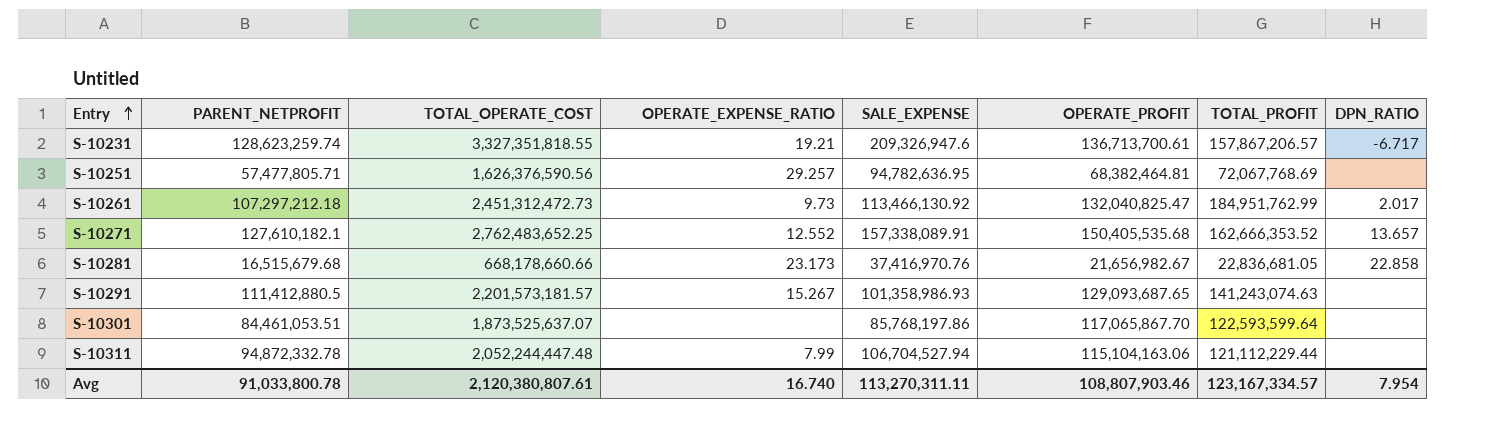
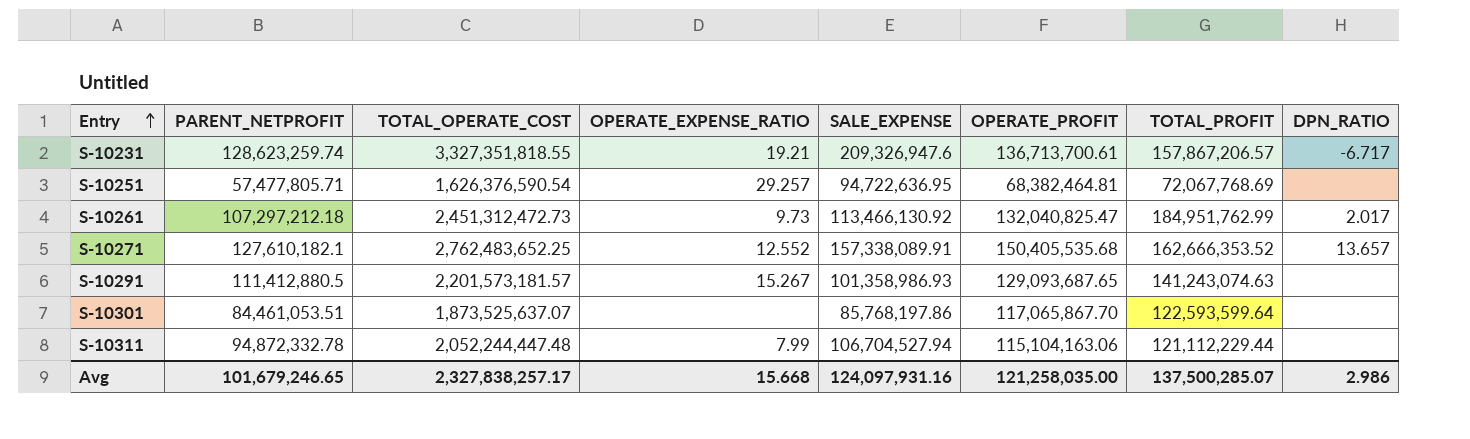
row S-10281: 16,515,679.68 | 668,178,660.66 | 23.173 | 37,416,970.76 | 21,656,982.67 | 22,836,681.05 | 22.858 -> none
S-10251 | TOTAL_OPERATE_COST: 1,626,376,590.56 -> 1,626,376,590.54
S-10251 | SALE_EXPENSE: 94,782,636.95 -> 94,722,636.95
Avg | PARENT_NETPROFIT: 91,033,800.78 -> 101,679,246.65
Avg | TOTAL_OPERATE_COST: 2,120,380,807.61 -> 2,327,838,257.17
Avg | OPERATE_EXPENSE_RATIO: 16.740 -> 15.668
Avg | SALE_EXPENSE: 113,270,311.11 -> 124,097,931.16
Avg | OPERATE_PROFIT: 108,807,903.46 -> 121,258,035.00
Avg | TOTAL_PROFIT: 123,167,334.57 -> 137,500,285.07
Avg | DPN_RATIO: 7.954 -> 2.986

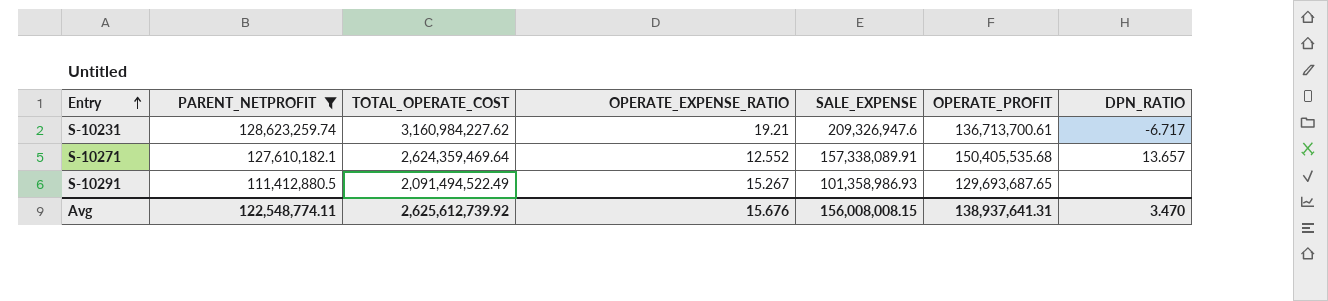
filter: none -> PARENT_NETPROFIT >= 111,412,880.5
column TOTAL_PROFIT | position: 7 -> none
S-10231 | TOTAL_OPERATE_COST: 3,327,351,818.55 -> 3,160,984,227.62
S-10271 | TOTAL_OPERATE_COST: 2,762,483,652.25 -> 2,624,359,469.64
S-10291 | TOTAL_OPERATE_COST: 2,201,573,181.57 -> 2,091,494,522.49
S-10291 | OPERATE_PROFIT: 129,093,687.65 -> 129,693,687.65
Avg | PARENT_NETPROFIT: 101,679,246.65 -> 122,548,774.11
Avg | TOTAL_OPERATE_COST: 2,327,838,257.17 -> 2,625,612,739.92
Avg | OPERATE_EXPENSE_RATIO: 15.668 -> 15.676
Avg | SALE_EXPENSE: 124,097,931.16 -> 156,008,008.15
Avg | OPERATE_PROFIT: 121,258,035.00 -> 138,937,641.31
Avg | DPN_RATIO: 2.986 -> 3.470

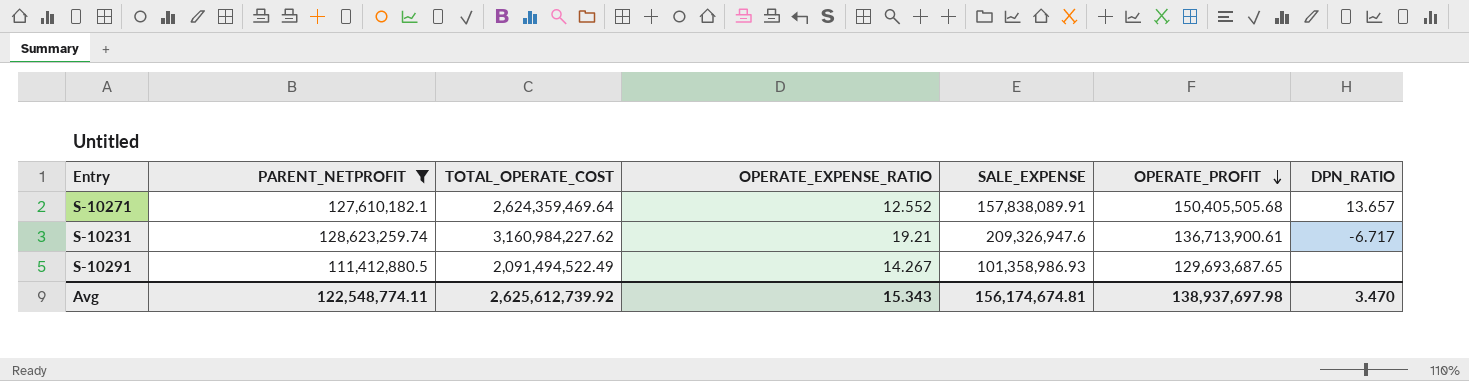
row order: Entry ascending -> OPERATE_PROFIT descending
S-10271 | SALE_EXPENSE: 157,338,089.91 -> 157,838,089.91
S-10271 | OPERATE_PROFIT: 150,405,535.68 -> 150,405,505.68
S-10231 | OPERATE_PROFIT: 136,713,700.61 -> 136,713,900.61
S-10291 | OPERATE_EXPENSE_RATIO: 15.267 -> 14.267
Avg | OPERATE_EXPENSE_RATIO: 15.676 -> 15.343
Avg | SALE_EXPENSE: 156,008,008.15 -> 156,174,674.81
Avg | OPERATE_PROFIT: 138,937,641.31 -> 138,937,697.98

